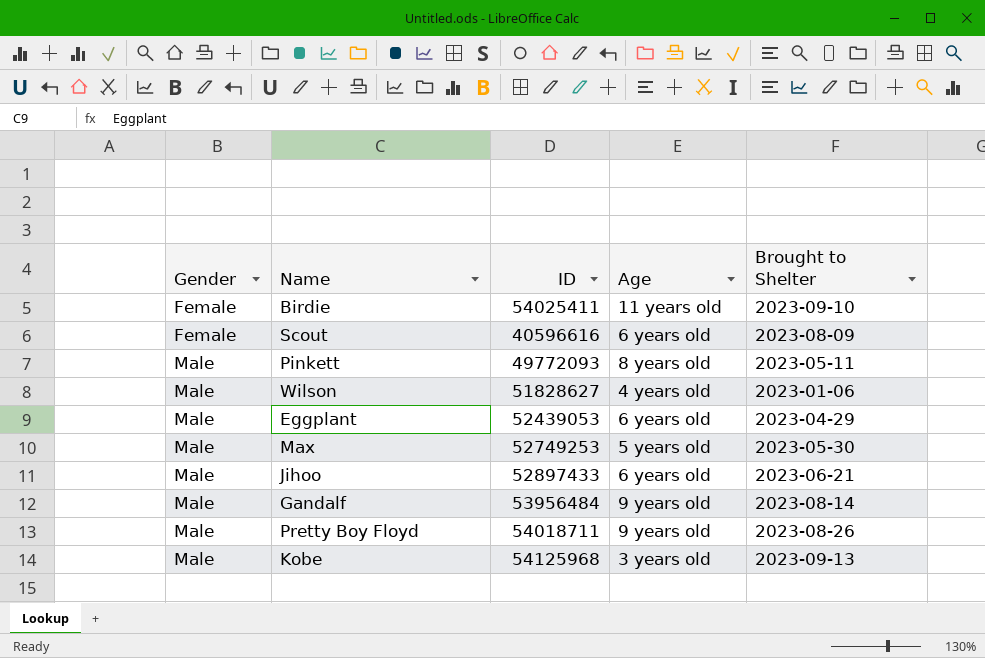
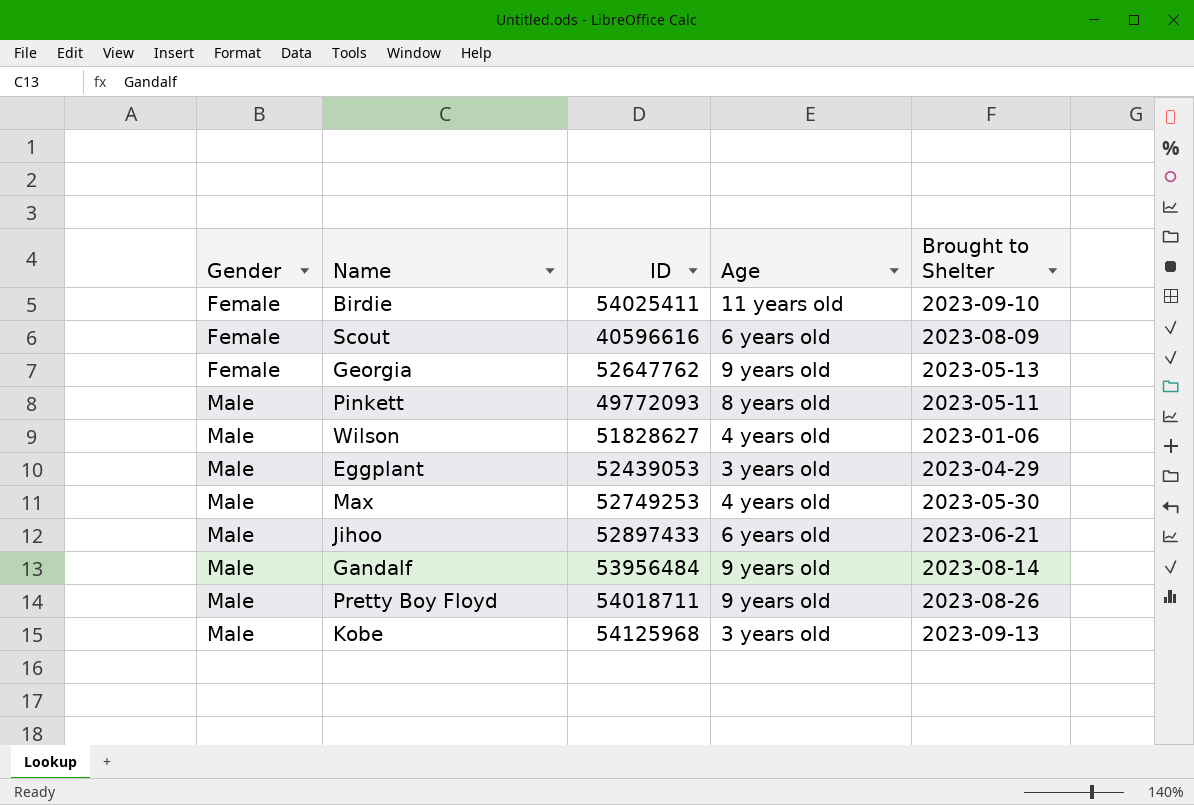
row Georgia: none -> Female | 52647762 | 9 years old | 2023-05-13
Eggplant | Age: 6 years old -> 3 years old
Max | Age: 5 years old -> 4 years old

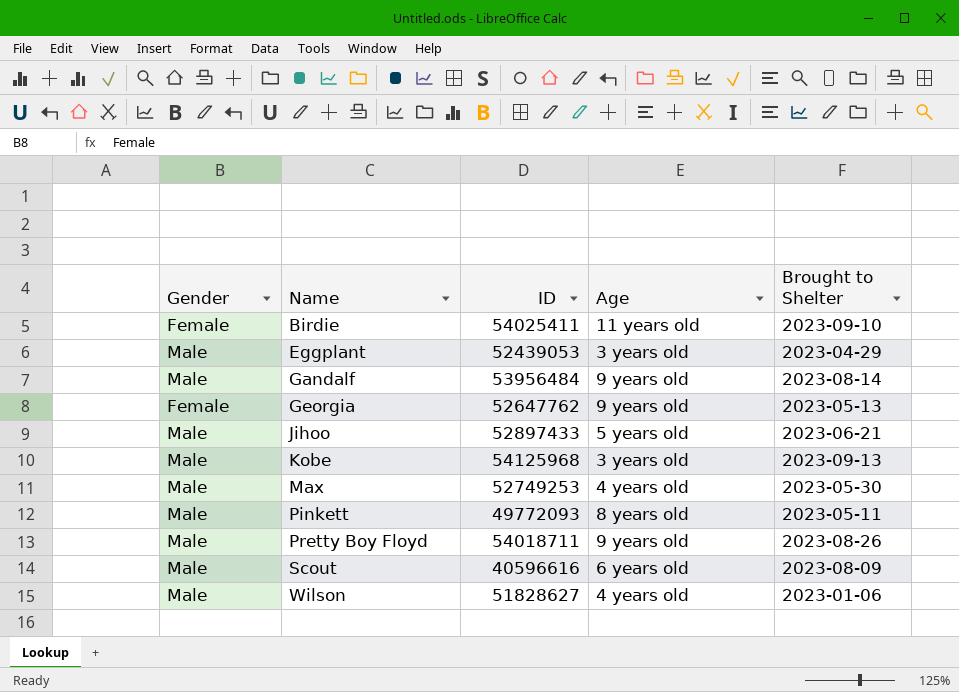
row order: Gender ascending -> Name ascending
Jihoo | Age: 6 years old -> 5 years old
Scout | Gender: Female -> Male

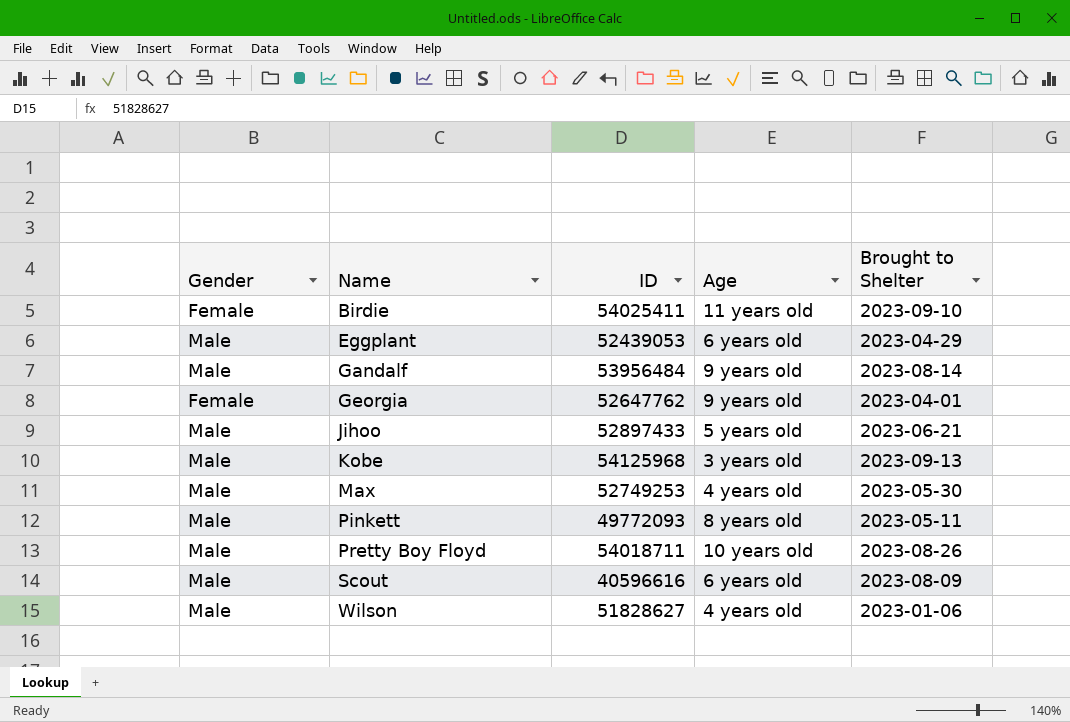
Eggplant | Age: 3 years old -> 6 years old
Georgia | Brought to Shelter: 2023-05-13 -> 2023-04-01
Pretty Boy Floyd | Age: 9 years old -> 10 years old

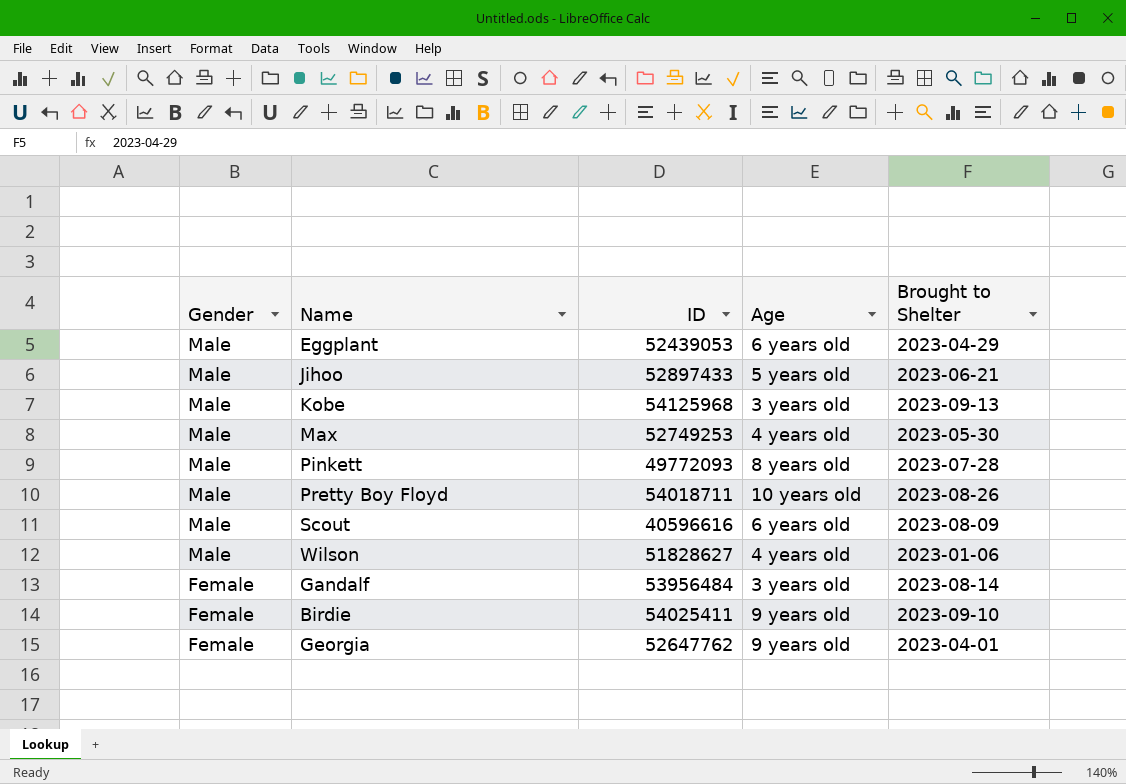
row order: Name ascending -> Gender descending
Pinkett | Brought to Shelter: 2023-05-11 -> 2023-07-28
Gandalf | Gender: Male -> Female
Gandalf | Age: 9 years old -> 3 years old
Birdie | Age: 11 years old -> 9 years old

